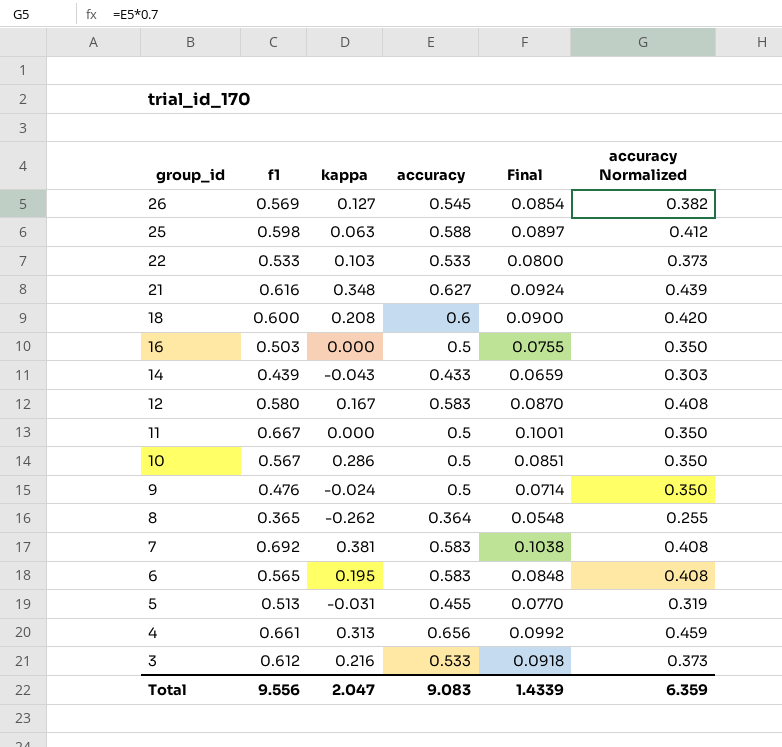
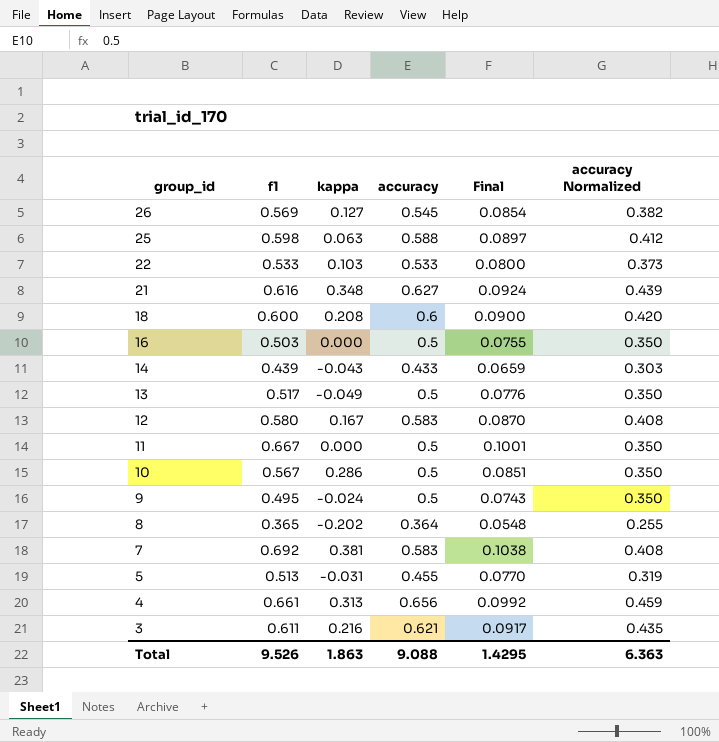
row 6: 0.565 | 0.195 | 0.583 | 0.0848 | 0.408 -> none
row 13: none -> 0.517 | -0.049 | 0.5 | 0.0776 | 0.350
9 | f1: 0.476 -> 0.495
9 | Final: 0.0714 -> 0.0743
8 | kappa: -0.262 -> -0.202
3 | f1: 0.612 -> 0.611
3 | accuracy: 0.533 -> 0.621
3 | Final: 0.0918 -> 0.0917
3 | accuracy Normalized: 0.373 -> 0.435
Total | f1: 9.556 -> 9.526
Total | kappa: 2.047 -> 1.863
Total | accuracy: 9.083 -> 9.088
Total | Final: 1.4339 -> 1.4295
Total | accuracy Normalized: 6.359 -> 6.363

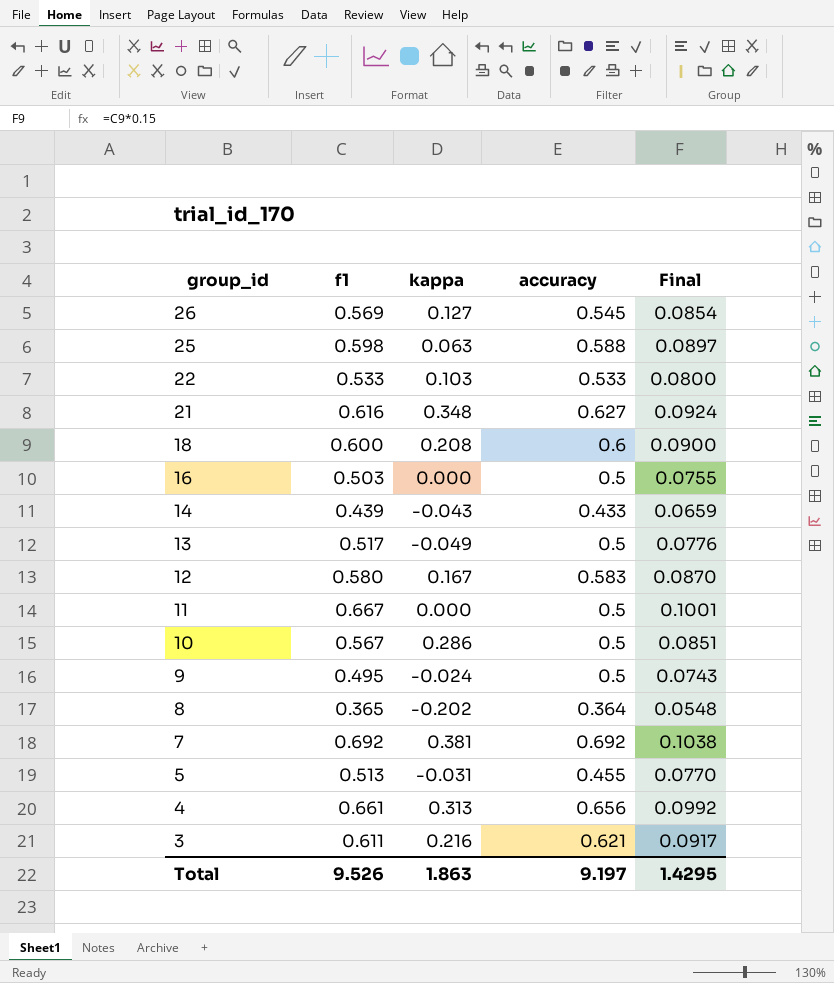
column accuracy Normalized | formula: [accuracy] * 0.7 -> none
7 | accuracy: 0.583 -> 0.692
Total | accuracy: 9.088 -> 9.197

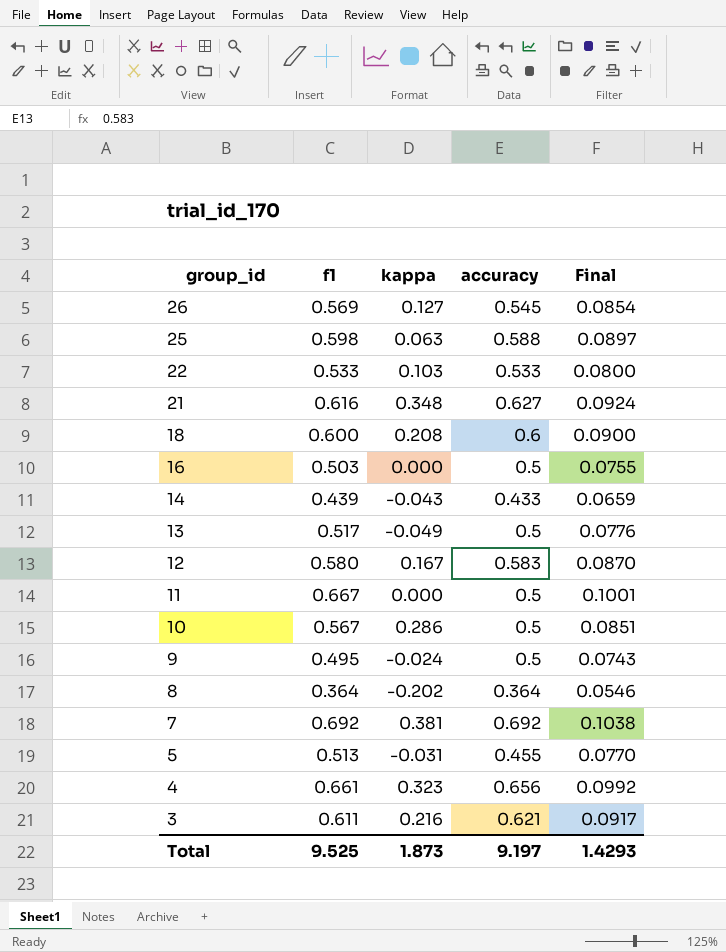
8 | f1: 0.365 -> 0.364
8 | Final: 0.0548 -> 0.0546
4 | kappa: 0.313 -> 0.323
Total | f1: 9.526 -> 9.525
Total | kappa: 1.863 -> 1.873
Total | Final: 1.4295 -> 1.4293

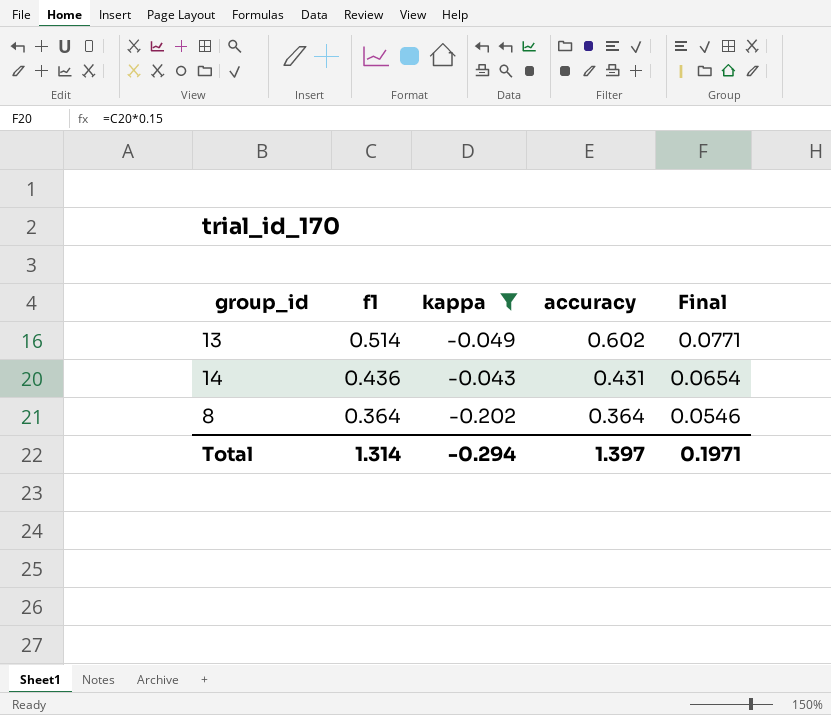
filter: none -> kappa <= -0.043
row order: group_id descending -> f1 descending
13 | f1: 0.517 -> 0.514
13 | accuracy: 0.5 -> 0.602
13 | Final: 0.0776 -> 0.0771
14 | f1: 0.439 -> 0.436
14 | accuracy: 0.433 -> 0.431
14 | Final: 0.0659 -> 0.0654
Total | f1: 9.525 -> 1.314
Total | kappa: 1.873 -> -0.294
Total | accuracy: 9.197 -> 1.397
Total | Final: 1.4293 -> 0.1971

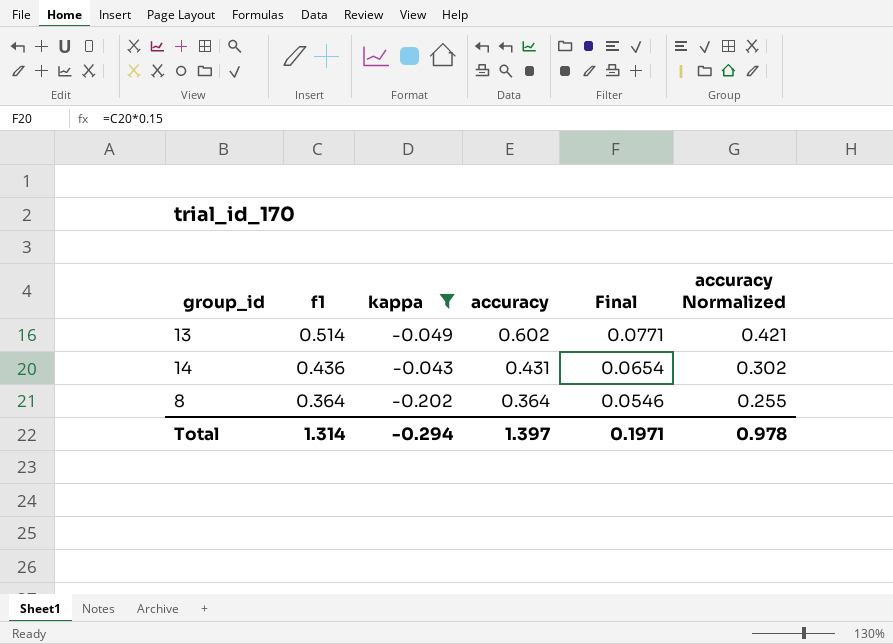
column accuracy Normalized | formula: none -> [accuracy] * 0.7

